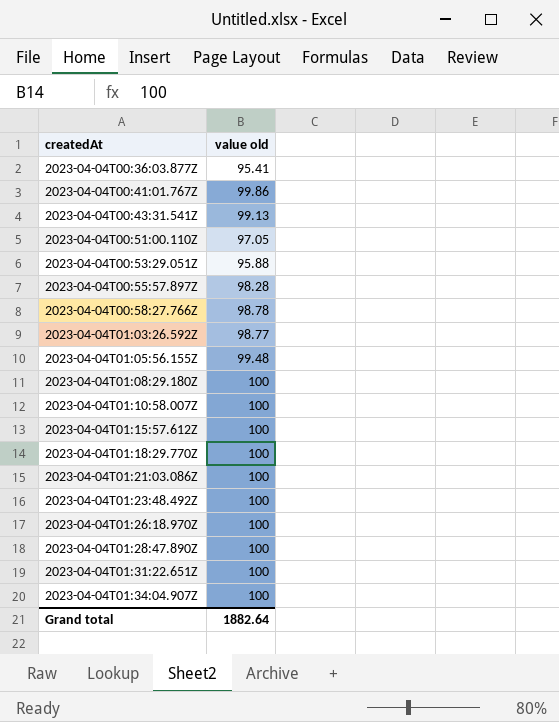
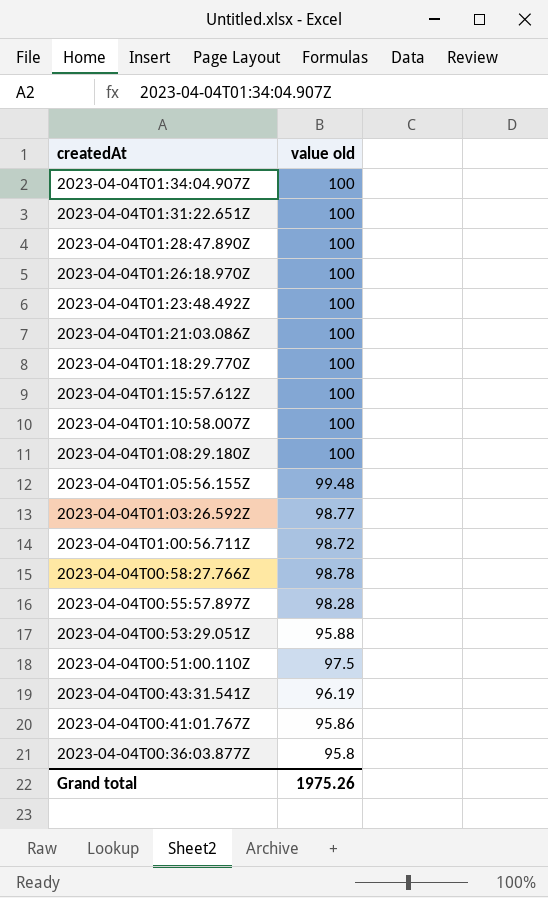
row order: createdAt ascending -> createdAt descending
row 2023-04-04T01:00:56.711Z: none -> 98.72
2023-04-04T00:51:00.110Z | value old: 97.05 -> 97.5
2023-04-04T00:43:31.541Z | value old: 99.13 -> 96.19
2023-04-04T00:41:01.767Z | value old: 99.86 -> 95.86
2023-04-04T00:36:03.877Z | value old: 95.41 -> 95.8
Grand total | value old: 1882.64 -> 1975.26

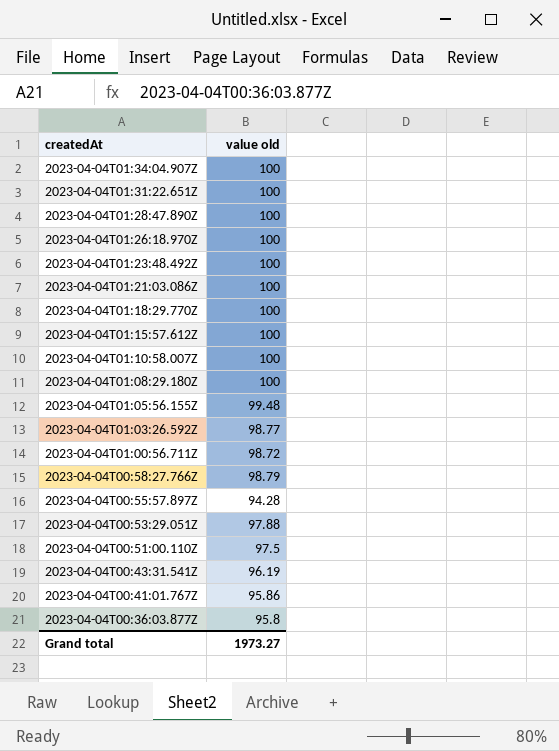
2023-04-04T00:58:27.766Z | value old: 98.78 -> 98.79
2023-04-04T00:55:57.897Z | value old: 98.28 -> 94.28
2023-04-04T00:53:29.051Z | value old: 95.88 -> 97.88
Grand total | value old: 1975.26 -> 1973.27

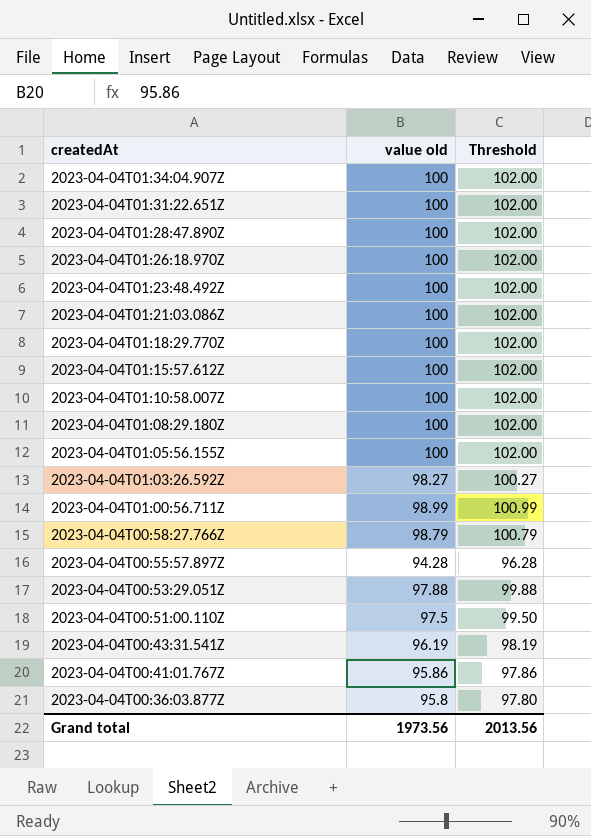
column Threshold | formula: none -> [value old] + 2
2023-04-04T01:05:56.155Z | value old: 99.48 -> 100
2023-04-04T01:03:26.592Z | value old: 98.77 -> 98.27
2023-04-04T01:00:56.711Z | value old: 98.72 -> 98.99
Grand total | value old: 1973.27 -> 1973.56

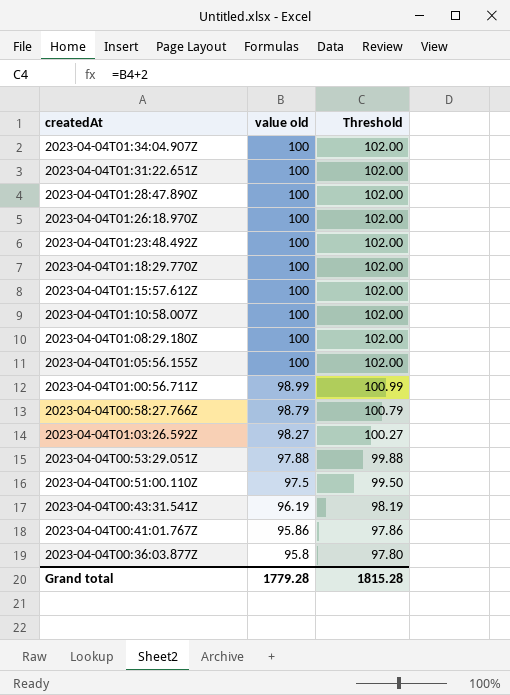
row order: createdAt descending -> value old descending
row 2023-04-04T01:21:03.086Z: 100 | 102.00 -> none
row 2023-04-04T00:55:57.897Z: 94.28 | 96.28 -> none
Grand total | value old: 1973.56 -> 1779.28
Grand total | Threshold: 2013.56 -> 1815.28

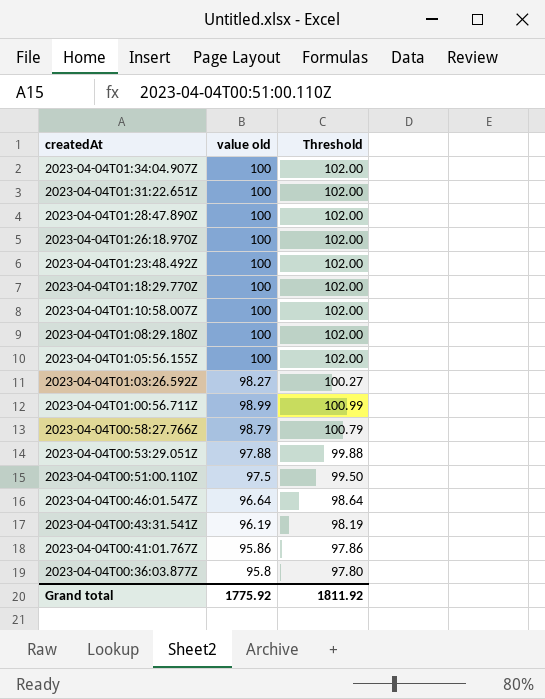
row order: value old descending -> createdAt descending
row 2023-04-04T01:15:57.612Z: 100 | 102.00 -> none
row 2023-04-04T00:46:01.547Z: none -> 96.64 | 98.64
Grand total | value old: 1779.28 -> 1775.92
Grand total | Threshold: 1815.28 -> 1811.92

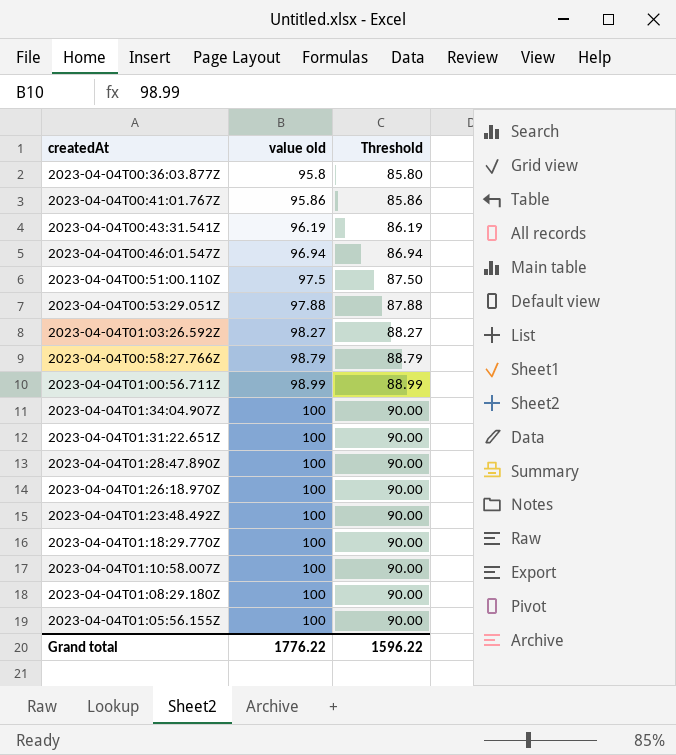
row order: createdAt descending -> value old ascending
column Threshold | formula: [value old] + 2 -> [value old] - 10
2023-04-04T00:46:01.547Z | value old: 96.64 -> 96.94
Grand total | value old: 1775.92 -> 1776.22
Grand total | Threshold: 1811.92 -> 1596.22

